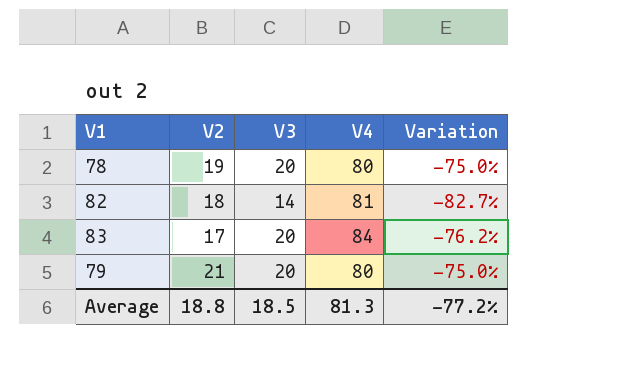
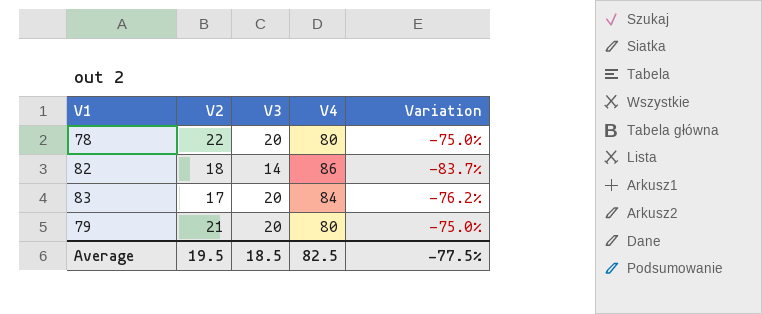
78 | V2: 19 -> 22
82 | V4: 81 -> 86
82 | Variation: -82.7% -> -83.7%
Average | V2: 18.8 -> 19.5
Average | V4: 81.3 -> 82.5
Average | Variation: -77.2% -> -77.5%

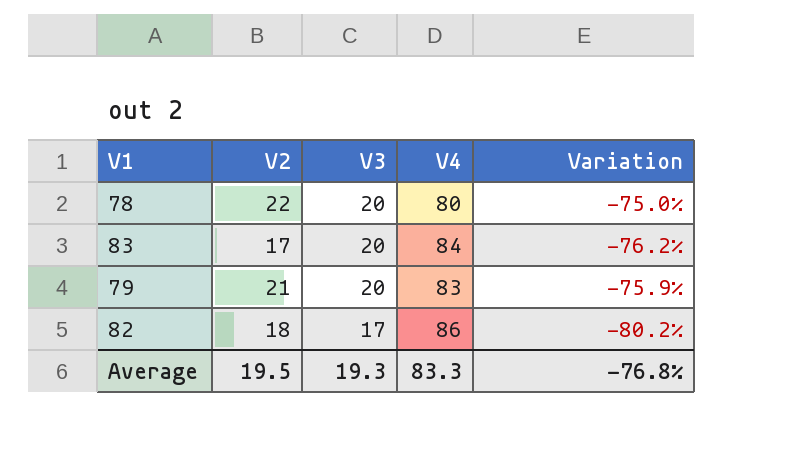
row order: none -> V3 descending
79 | V4: 80 -> 83
79 | Variation: -75.0% -> -75.9%
82 | V3: 14 -> 17
82 | Variation: -83.7% -> -80.2%
Average | V3: 18.5 -> 19.3
Average | V4: 82.5 -> 83.3
Average | Variation: -77.5% -> -76.8%

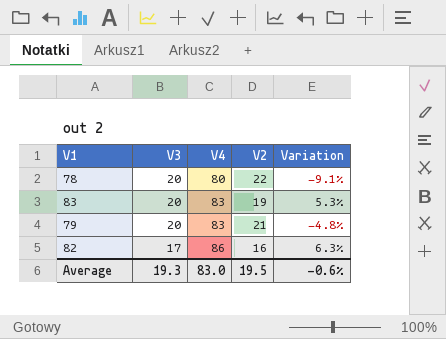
column V2 | position: 2 -> 4
column Variation | formula: ([V3] - [V4]) / [V4] -> ([V3] - [V2]) / [V2]
83 | V4: 84 -> 83
83 | V2: 17 -> 19
82 | V2: 18 -> 16
Average | V4: 83.3 -> 83.0
Average | Variation: -76.8% -> -0.6%

